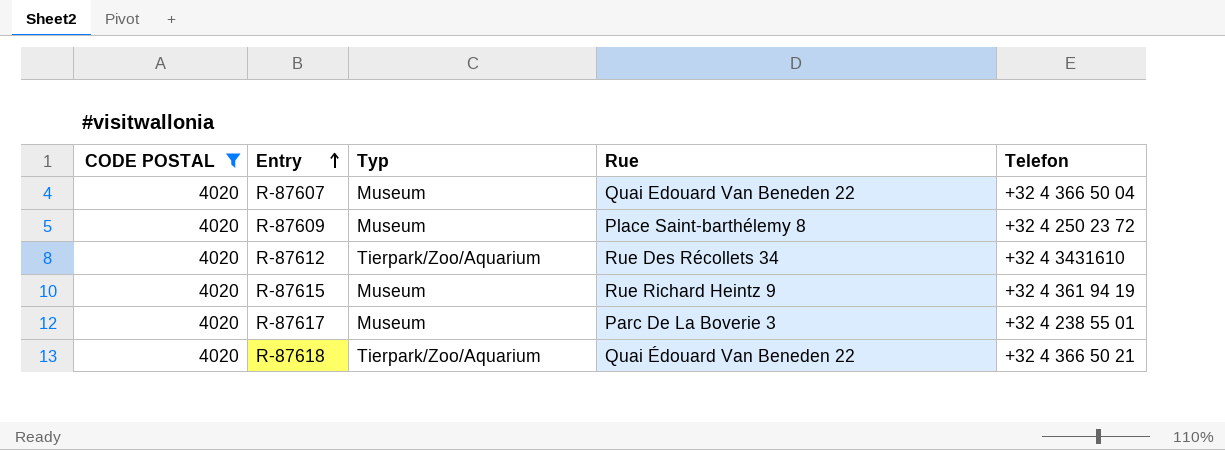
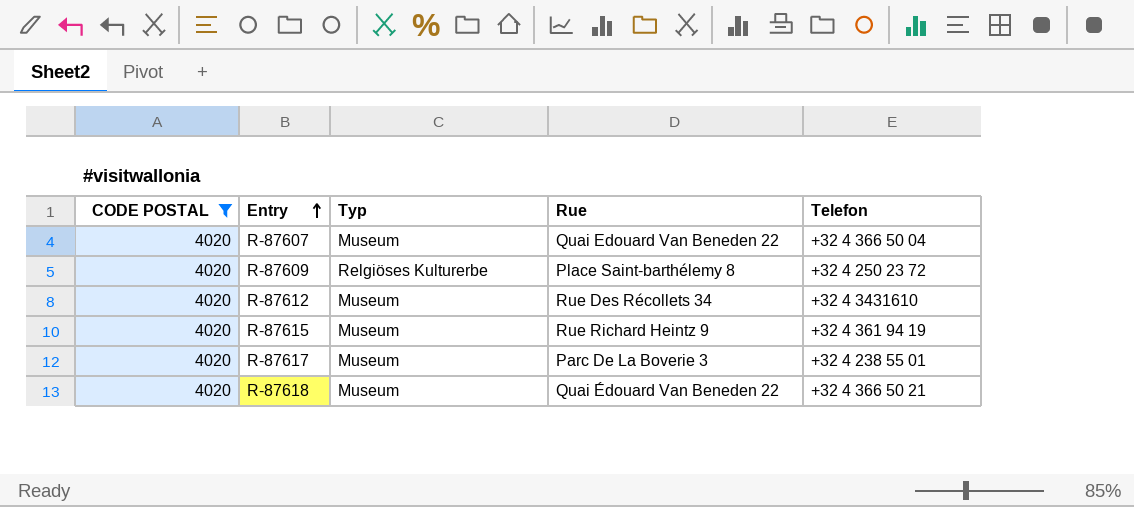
R-87609 | Typ: Museum -> Relgiöses Kulturerbe
R-87612 | Typ: Tierpark/Zoo/Aquarium -> Museum
R-87618 | Typ: Tierpark/Zoo/Aquarium -> Museum

